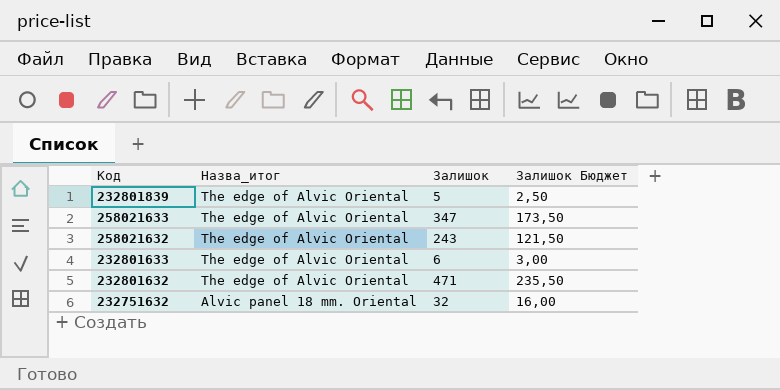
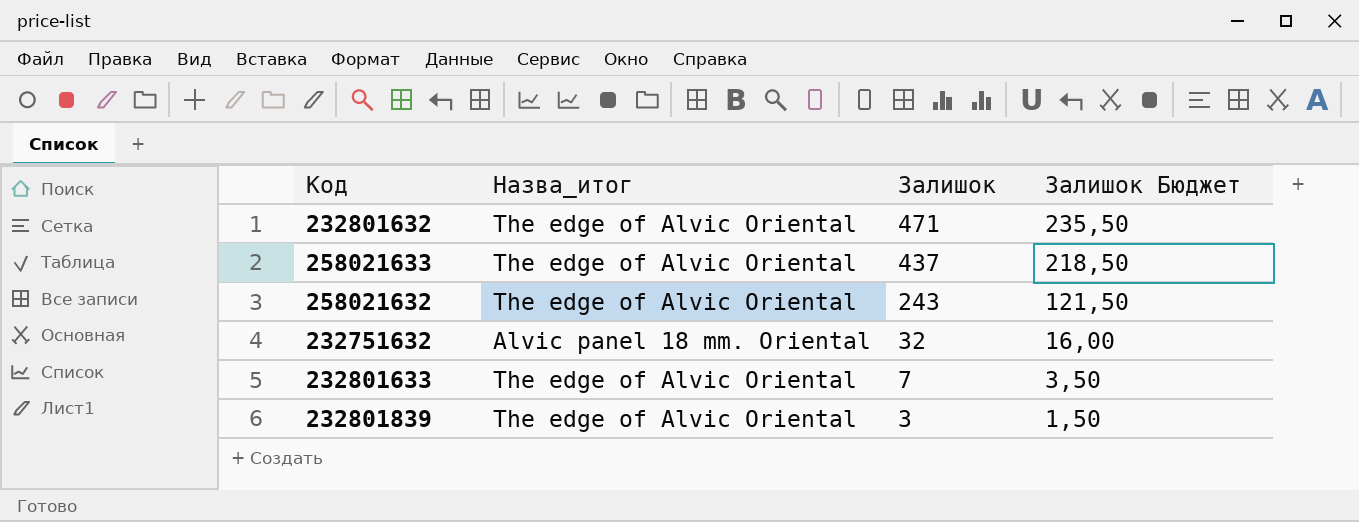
row order: Назва_итог descending -> Залишок descending
258021633 | Залишок: 347 -> 437
258021633 | Залишок Бюджет: 173,50 -> 218,50
232801633 | Залишок: 6 -> 7
232801633 | Залишок Бюджет: 3,00 -> 3,50
232801839 | Залишок: 5 -> 3
232801839 | Залишок Бюджет: 2,50 -> 1,50

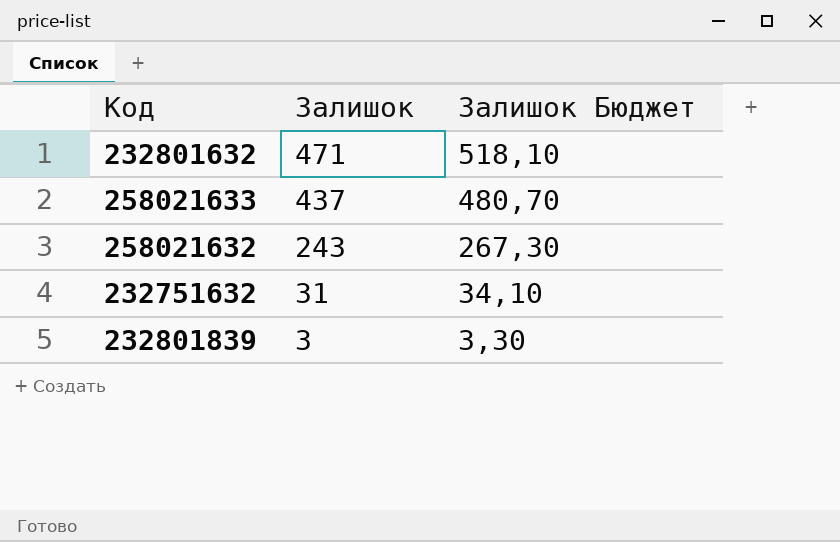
column Назва_итог | position: 2 -> none
column Залишок Бюджет | formula: [Залишок] * 0,5 -> [Залишок] * 1,1
row 232801633: The edge of Alvic Oriental | 7 | 3,50 -> none
232751632 | Залишок: 32 -> 31

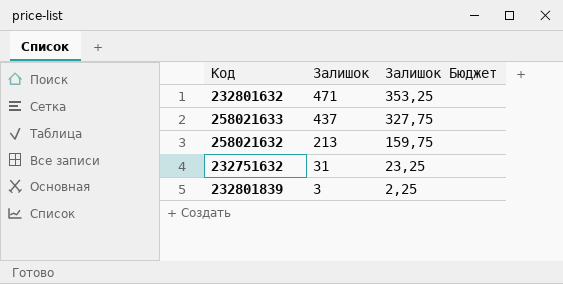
column Залишок Бюджет | formula: [Залишок] * 1,1 -> [Залишок] * 0,75
258021632 | Залишок: 243 -> 213

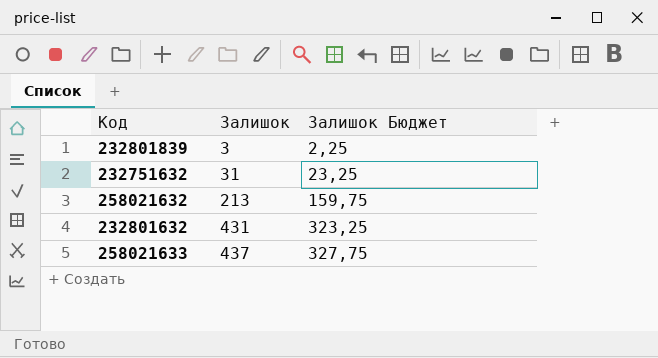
row order: Залишок descending -> Залишок ascending
232801632 | Залишок: 471 -> 431
232801632 | Залишок Бюджет: 353,25 -> 323,25

